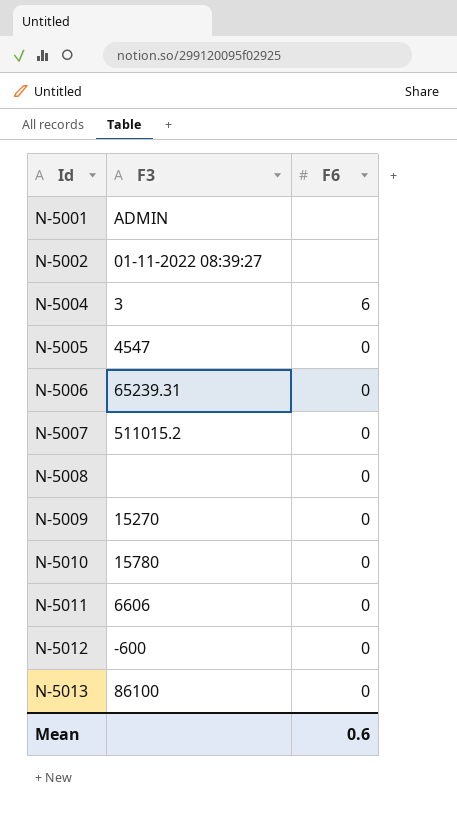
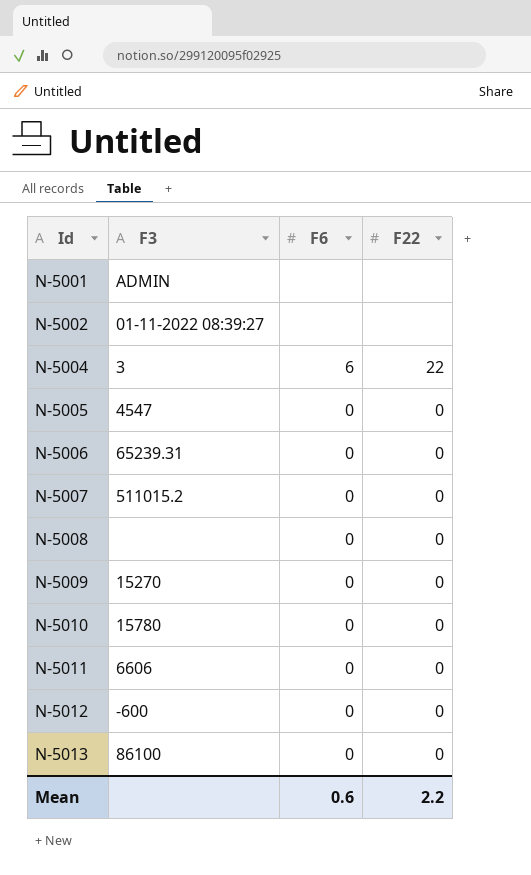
column F22 | position: none -> 4

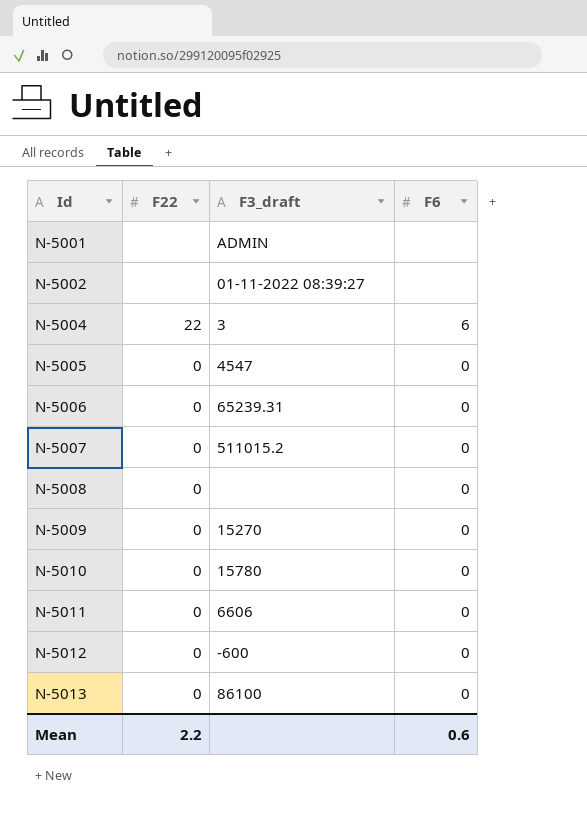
column F22 | position: 4 -> 2
column name: F3 -> F3_draft

